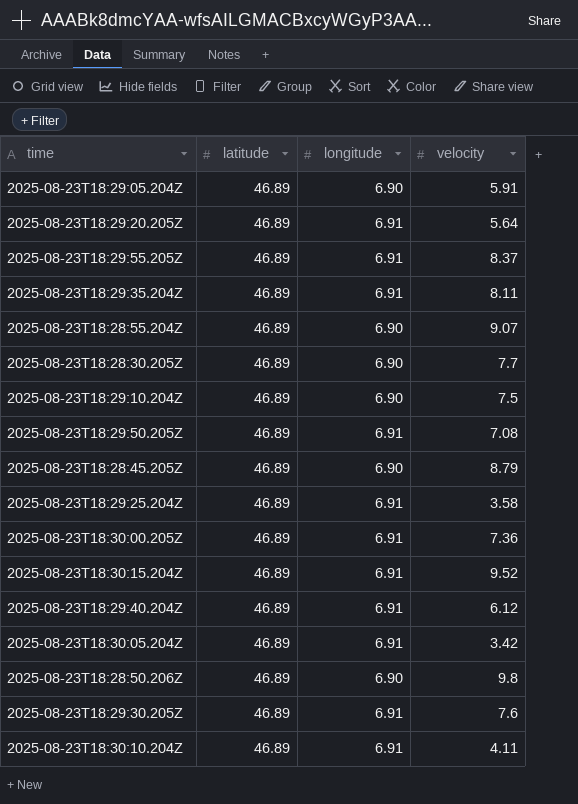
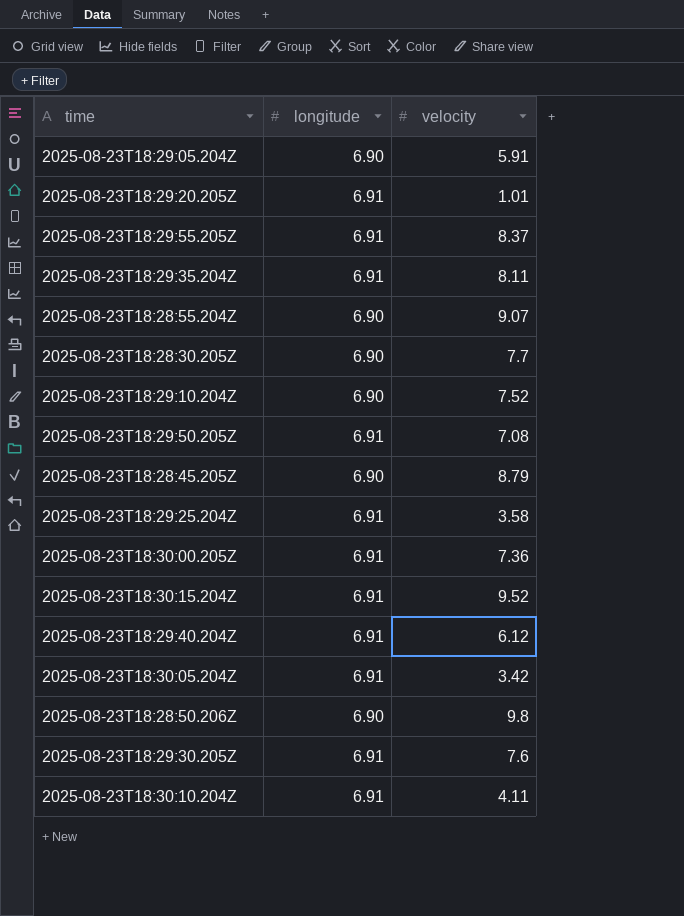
column latitude | position: 2 -> none
2025-08-23T18:29:20.205Z | velocity: 5.64 -> 1.01
2025-08-23T18:29:10.204Z | velocity: 7.5 -> 7.52

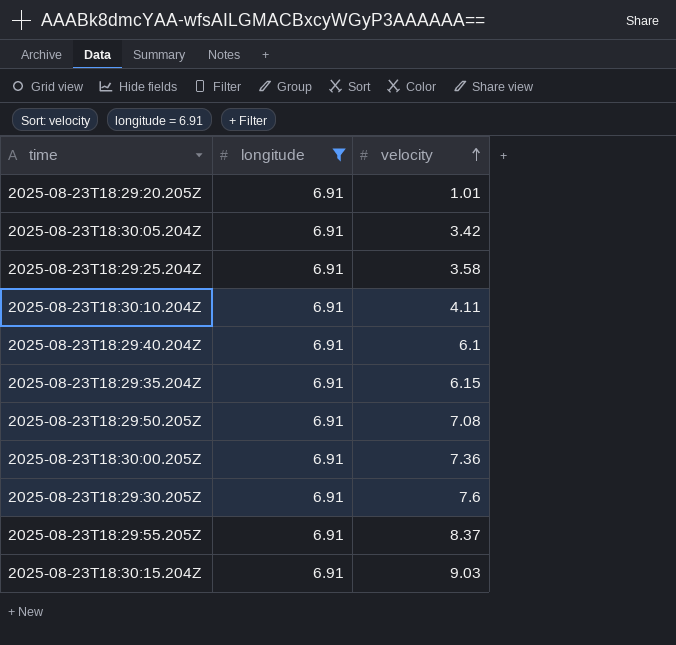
filter: none -> longitude = 6.91
row order: none -> velocity ascending
2025-08-23T18:29:40.204Z | velocity: 6.12 -> 6.1
2025-08-23T18:29:35.204Z | velocity: 8.11 -> 6.15
2025-08-23T18:30:15.204Z | velocity: 9.52 -> 9.03

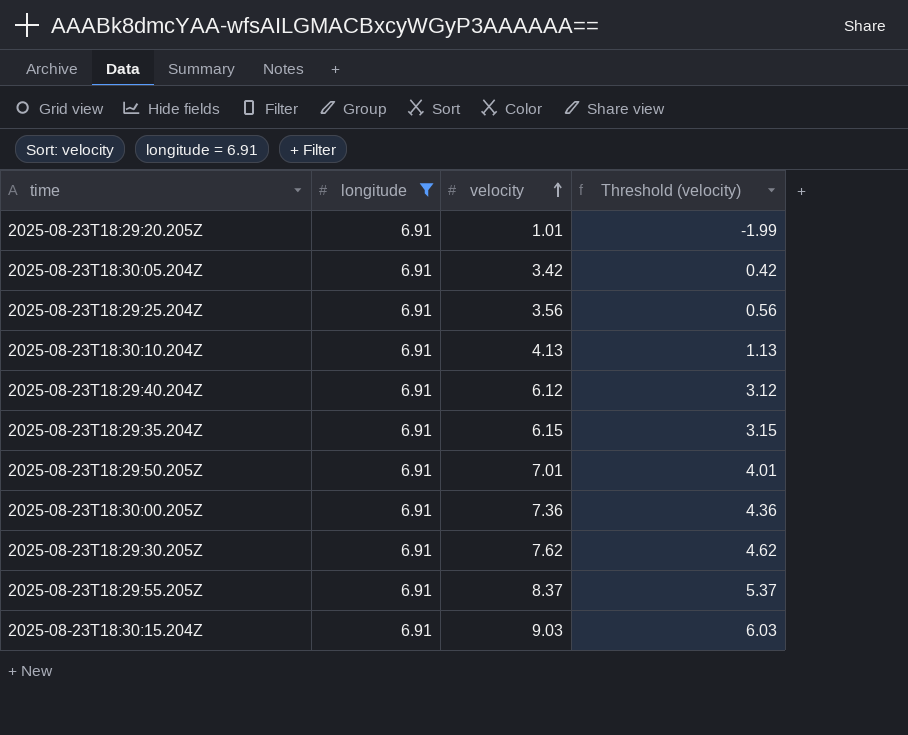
column Threshold (velocity) | formula: none -> [velocity] - 3
2025-08-23T18:29:25.204Z | velocity: 3.58 -> 3.56
2025-08-23T18:30:10.204Z | velocity: 4.11 -> 4.13
2025-08-23T18:29:40.204Z | velocity: 6.1 -> 6.12
2025-08-23T18:29:50.205Z | velocity: 7.08 -> 7.01
2025-08-23T18:29:30.205Z | velocity: 7.6 -> 7.62

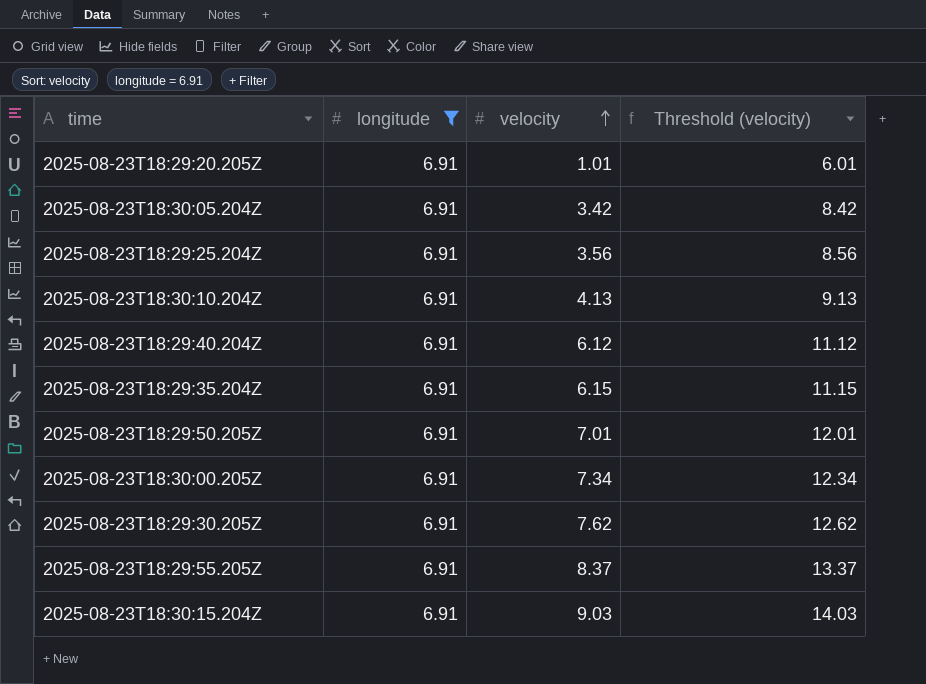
column Threshold (velocity) | formula: [velocity] - 3 -> [velocity] + 5
2025-08-23T18:30:00.205Z | velocity: 7.36 -> 7.34

